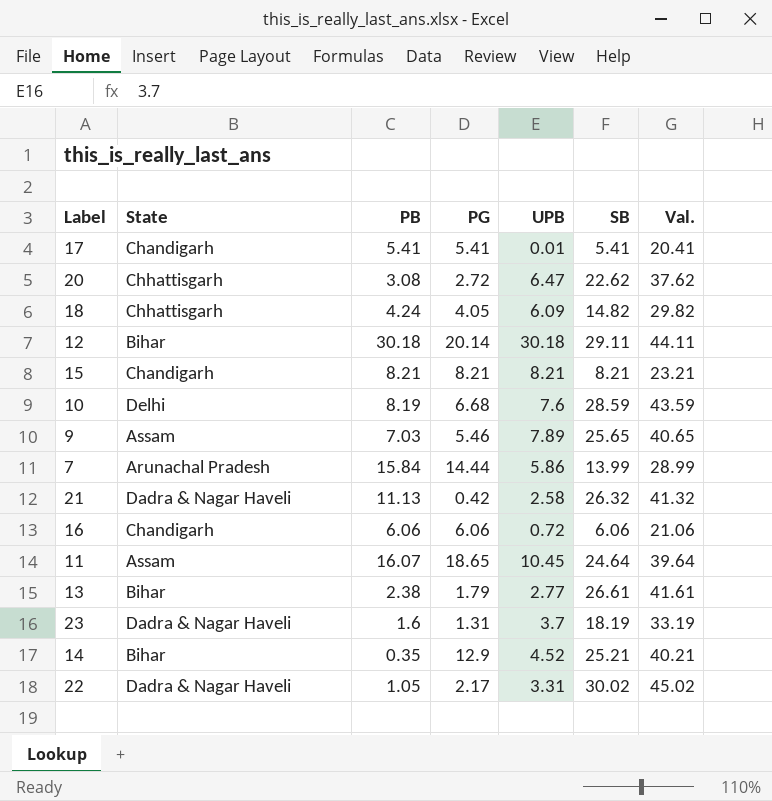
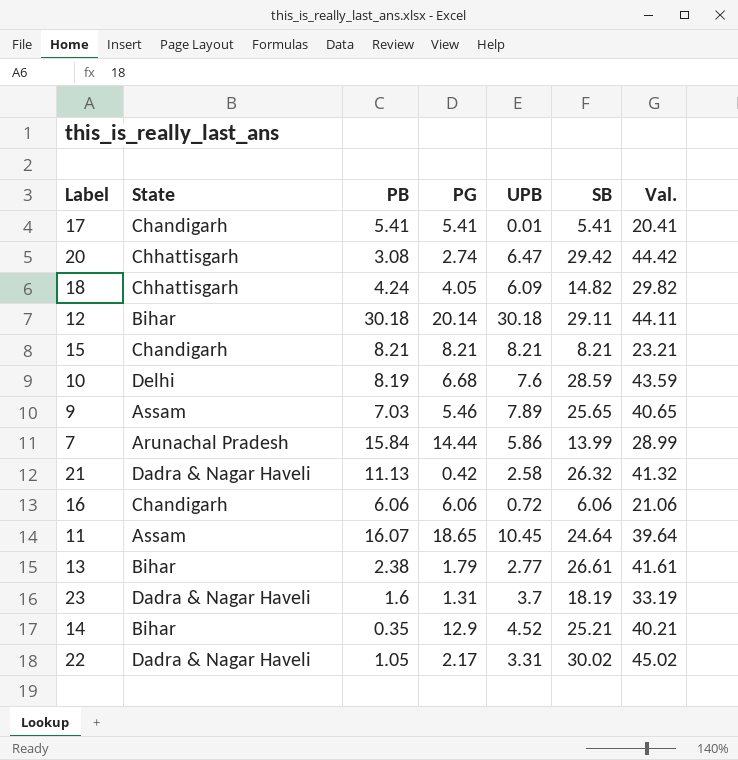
20 | PG: 2.72 -> 2.74
20 | SB: 22.62 -> 29.42
20 | Val.: 37.62 -> 44.42

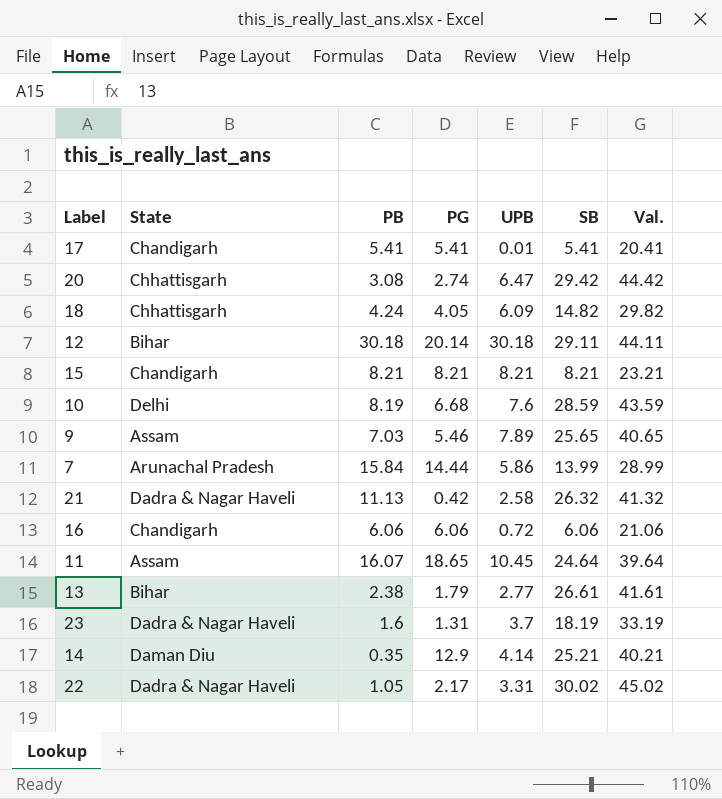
14 | State: Bihar -> Daman Diu
14 | UPB: 4.52 -> 4.14

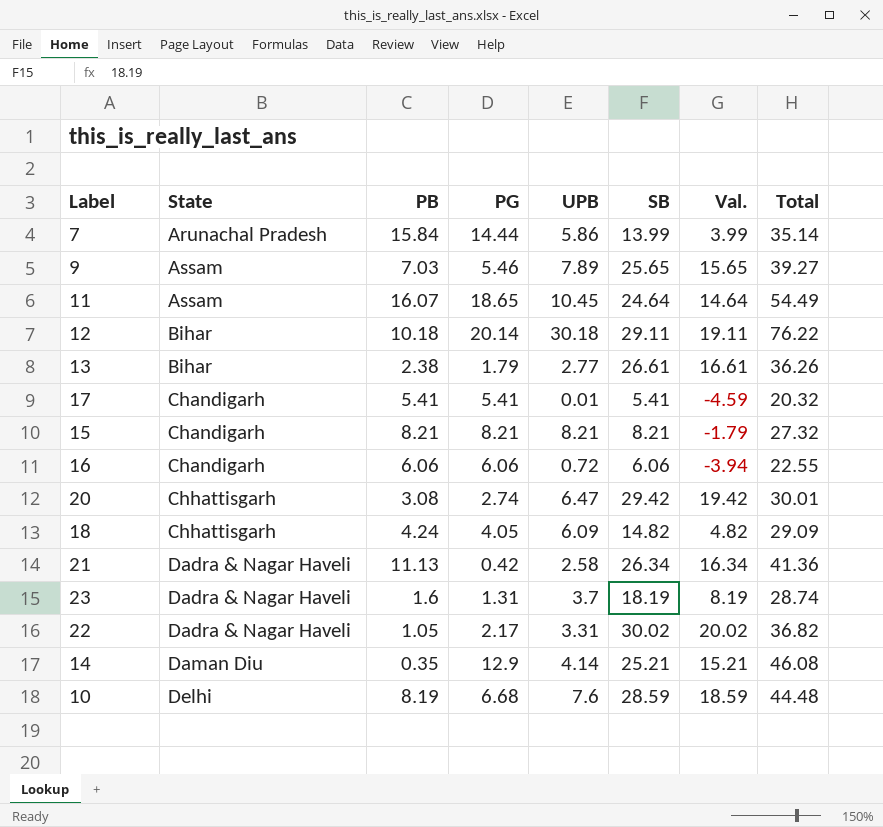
row order: none -> State ascending
column Val. | formula: [SB] + 15 -> [SB] - 10
column Total | position: none -> 8
12 | PB: 30.18 -> 10.18
21 | SB: 26.32 -> 26.34

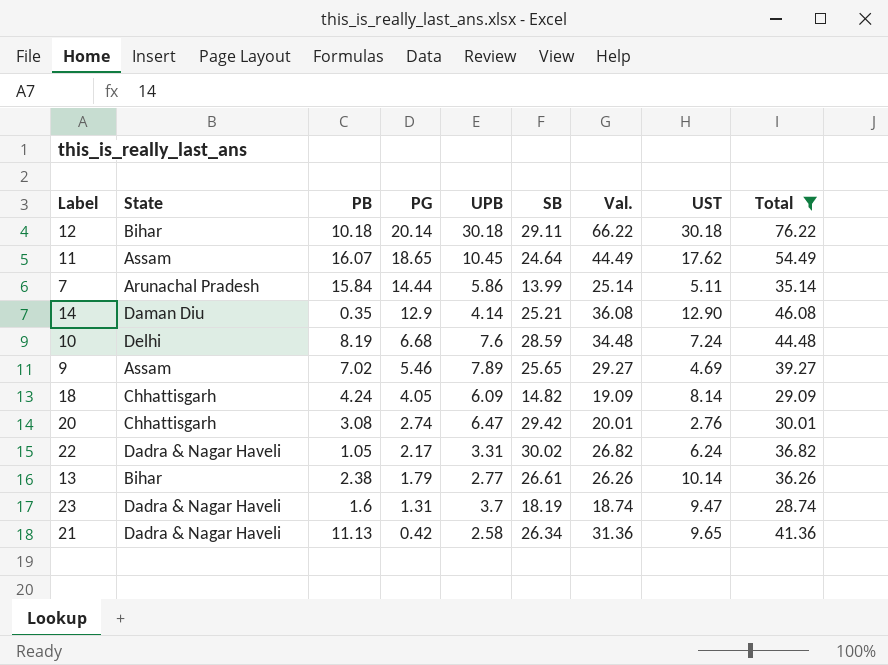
filter: none -> Total >= 28.74
row order: State ascending -> PG descending
column Val. | formula: [SB] - 10 -> [Total] - 10
column UST | position: none -> 8
9 | PB: 7.03 -> 7.02

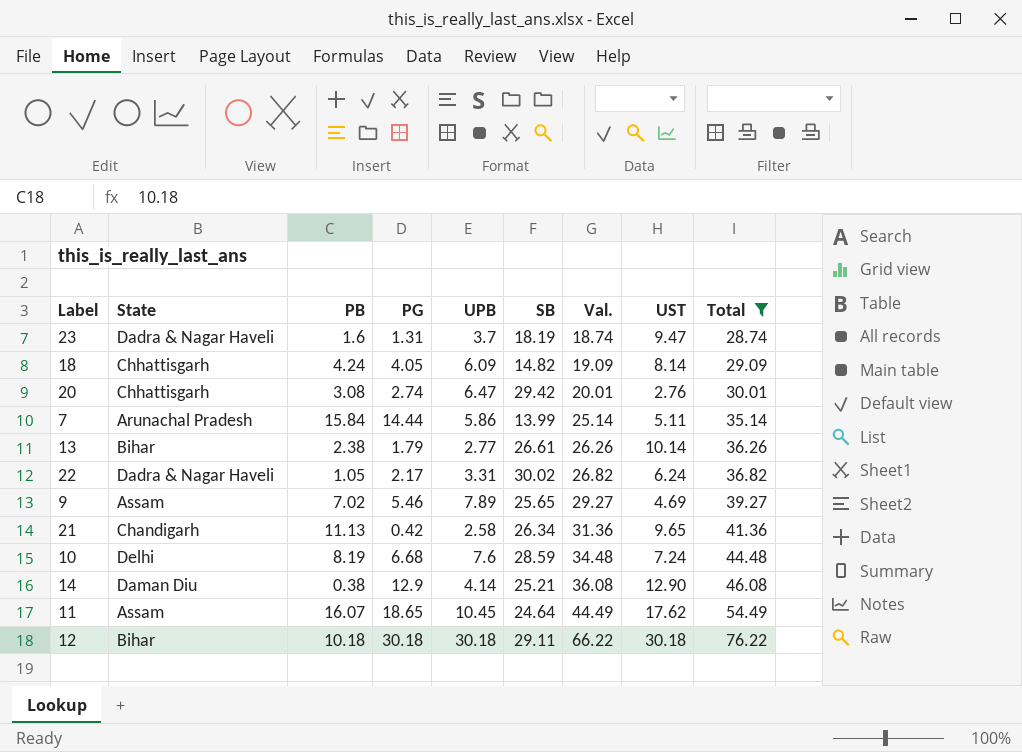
row order: PG descending -> Val. ascending
21 | State: Dadra & Nagar Haveli -> Chandigarh
14 | PB: 0.35 -> 0.38
12 | PG: 20.14 -> 30.18

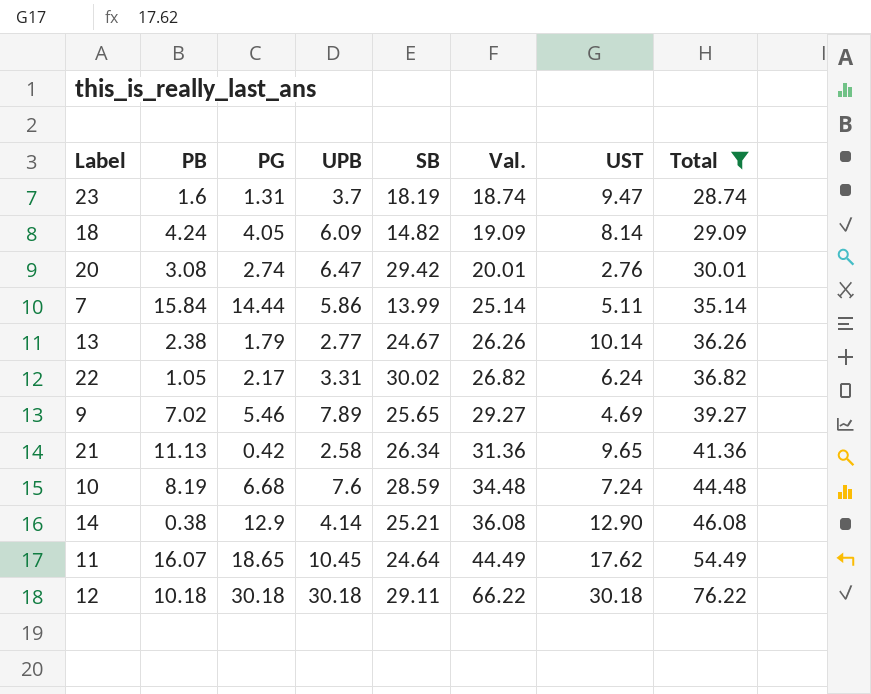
column State | position: 2 -> none
13 | SB: 26.61 -> 24.67

